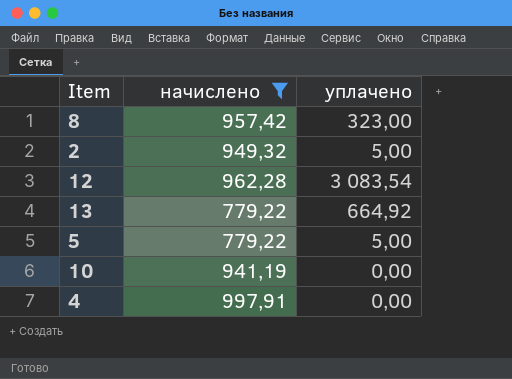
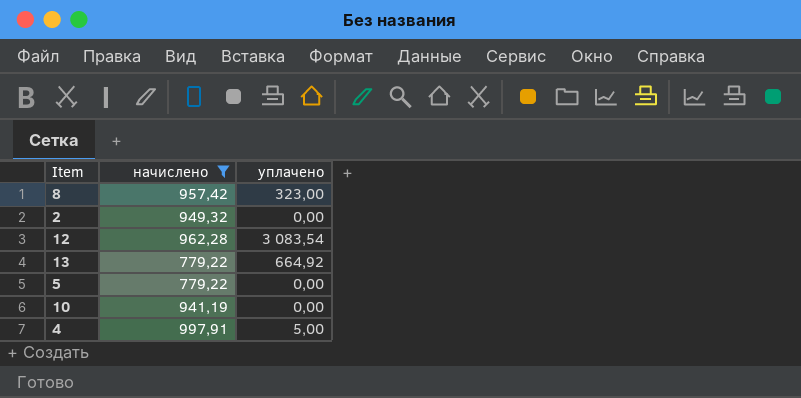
2 | уплачено: 5,00 -> 0,00
5 | уплачено: 5,00 -> 0,00
4 | уплачено: 0,00 -> 5,00

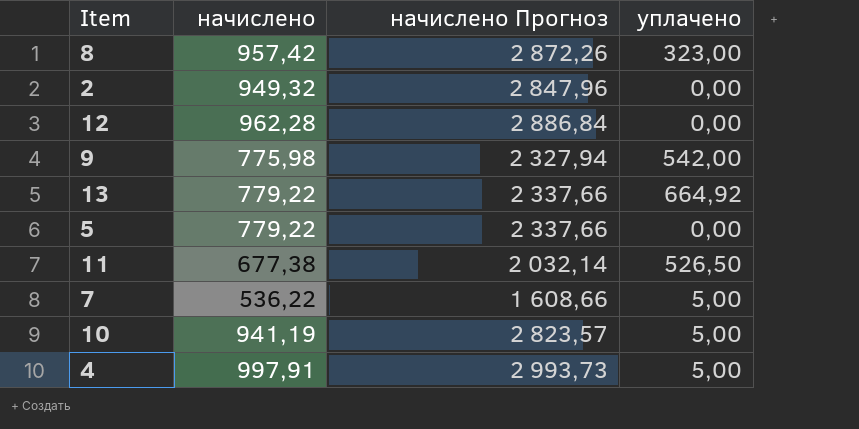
filter: начислено >= 779,22 -> none
column начислено Прогноз | formula: none -> [начислено] * 3
12 | уплачено: 3 083,54 -> 0,00
10 | уплачено: 0,00 -> 5,00

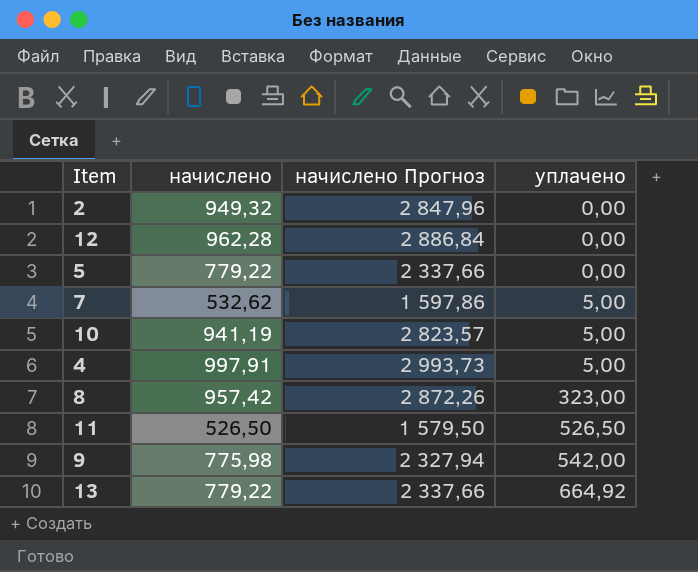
row order: none -> уплачено ascending
7 | начислено: 536,22 -> 532,62
7 | начислено Прогноз: 1 608,66 -> 1 597,86
11 | начислено: 677,38 -> 526,50
11 | начислено Прогноз: 2 032,14 -> 1 579,50

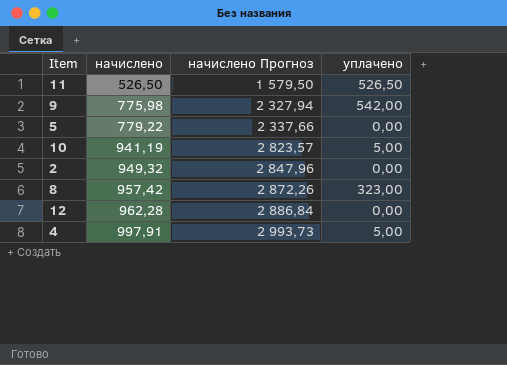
row order: уплачено ascending -> начислено ascending
row 7: 532,62 | 1 597,86 | 5,00 -> none
row 13: 779,22 | 2 337,66 | 664,92 -> none

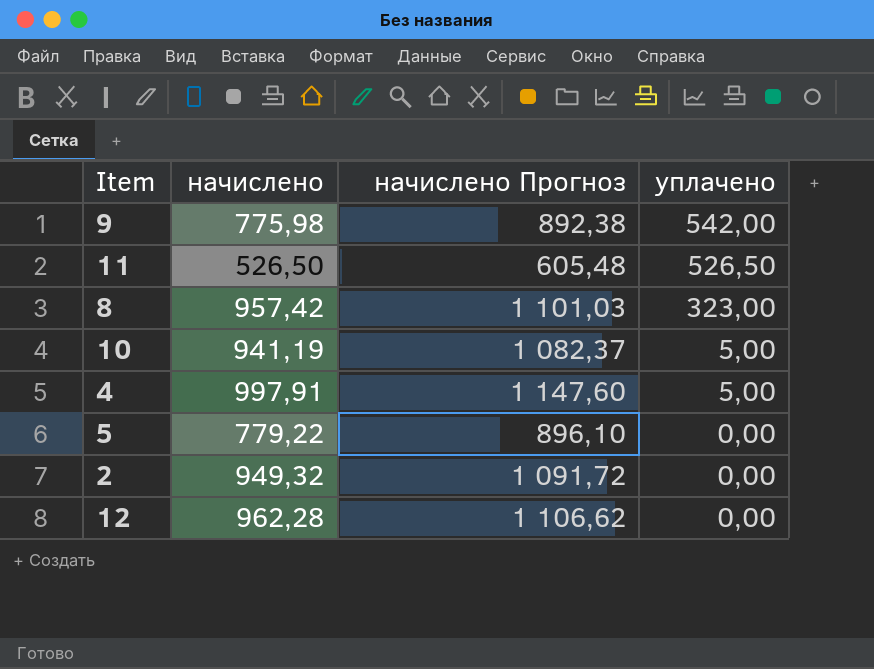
row order: начислено ascending -> уплачено descending
column начислено Прогноз | formula: [начислено] * 3 -> [начислено] * 1,15

